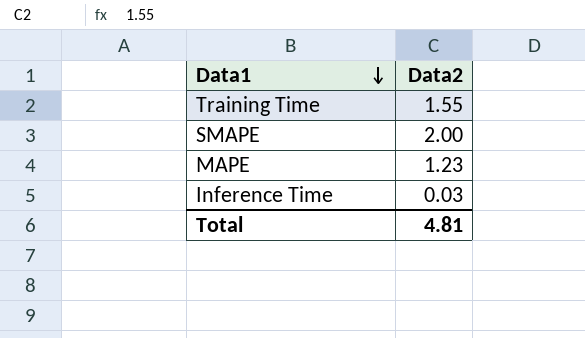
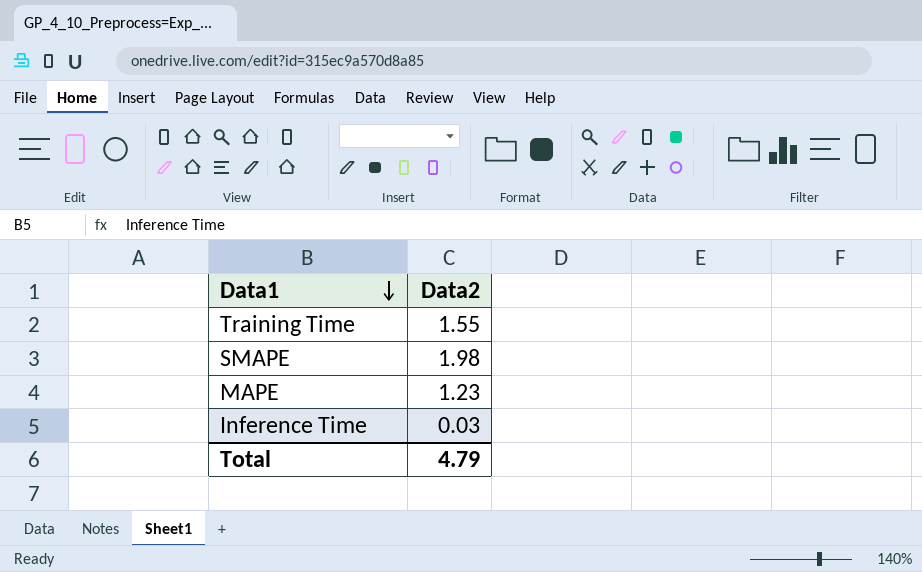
SMAPE | Data2: 2.00 -> 1.98
Total | Data2: 4.81 -> 4.79

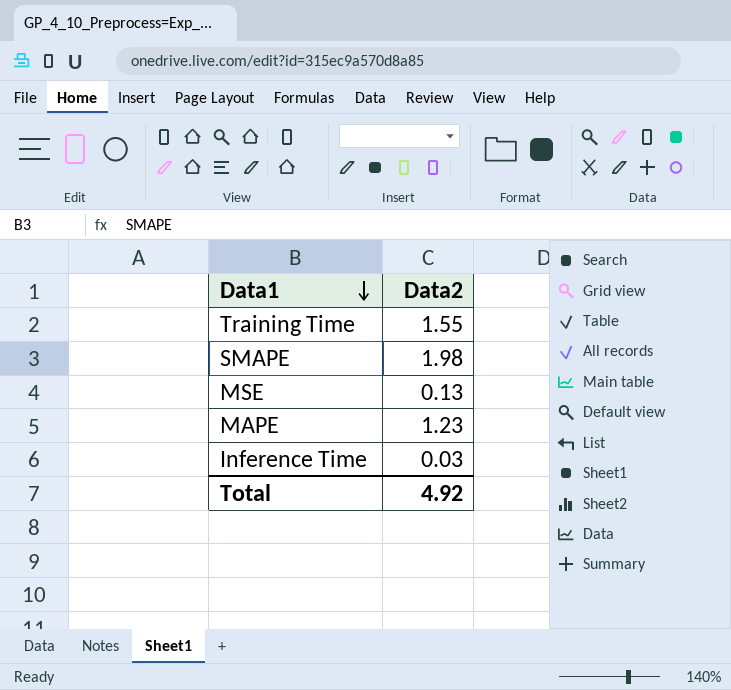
row MSE: none -> 0.13
Total | Data2: 4.79 -> 4.92

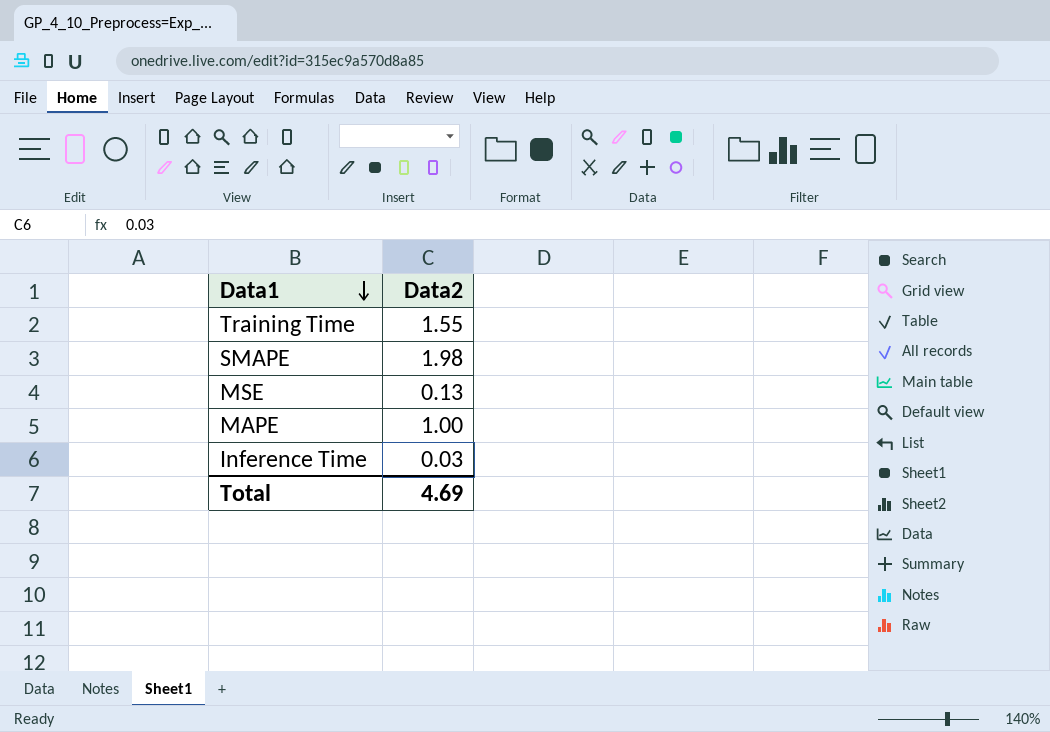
MAPE | Data2: 1.23 -> 1.00
Total | Data2: 4.92 -> 4.69

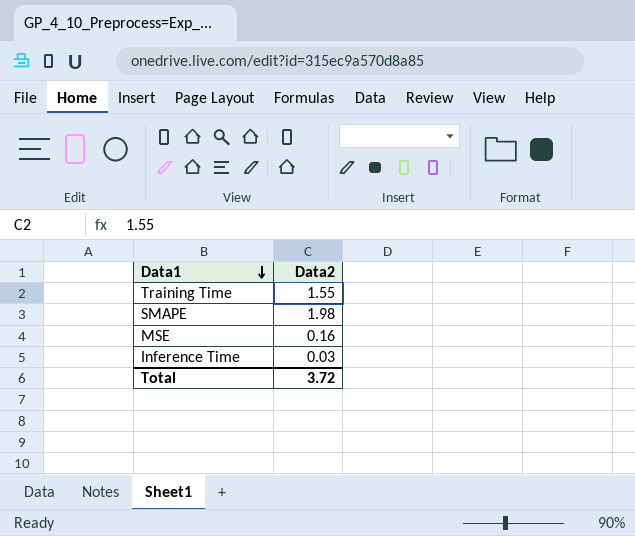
row MAPE: 1.00 -> none
MSE | Data2: 0.13 -> 0.16
Total | Data2: 4.69 -> 3.72

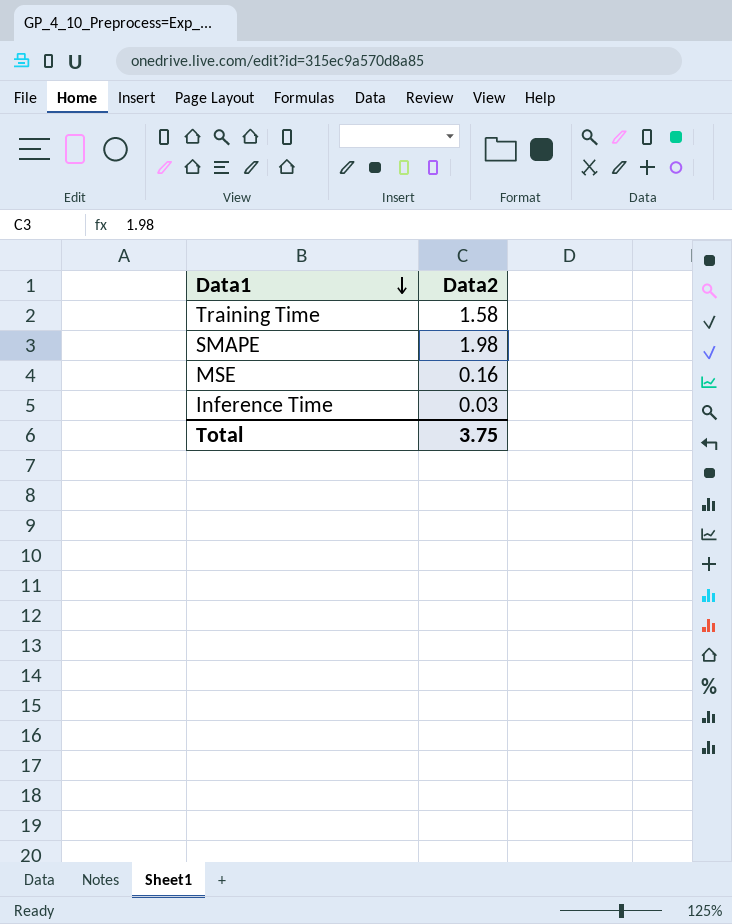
Training Time | Data2: 1.55 -> 1.58
Total | Data2: 3.72 -> 3.75

